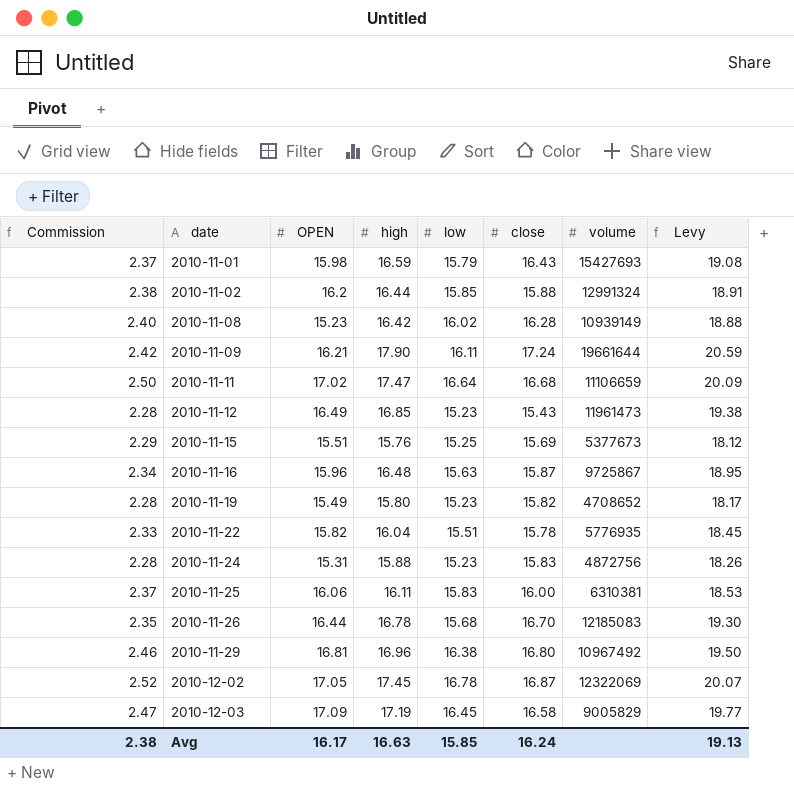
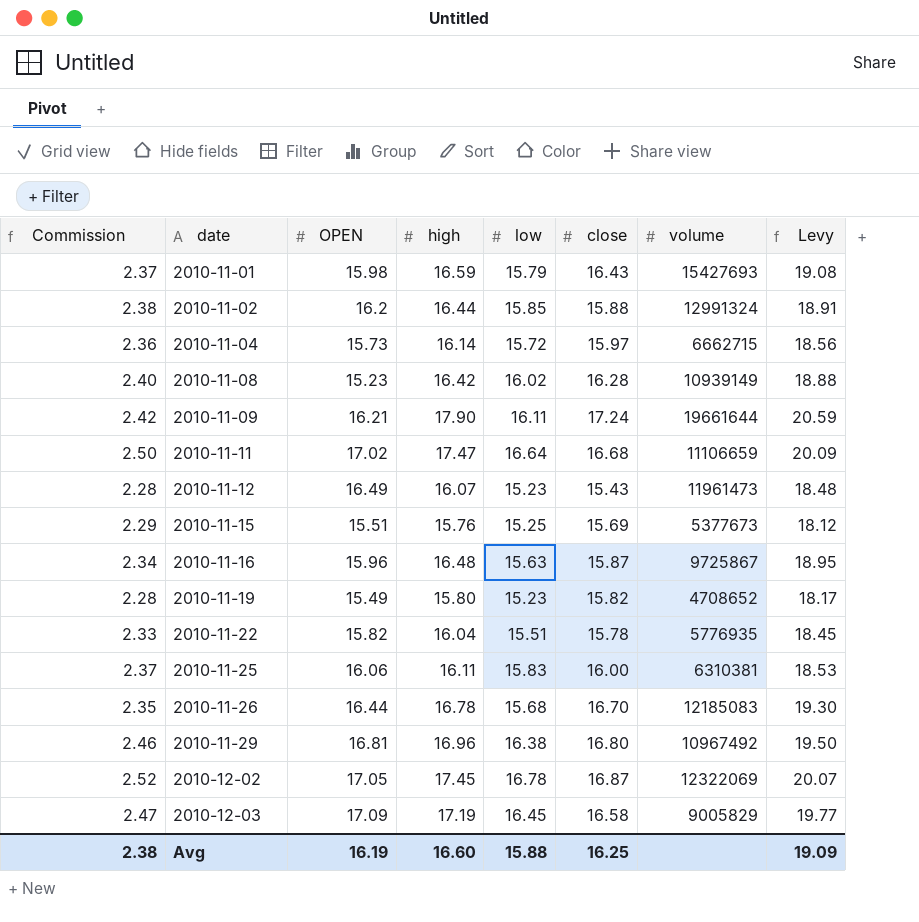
row 2010-11-24: 2.28 | 15.31 | 15.88 | 15.23 | 15.83 | 4872756 | 18.26 -> none
row 2010-11-04: none -> 2.36 | 15.73 | 16.14 | 15.72 | 15.97 | 6662715 | 18.56
2010-11-12 | high: 16.85 -> 16.07
2010-11-12 | Levy: 19.38 -> 18.48
Avg | OPEN: 16.17 -> 16.19
Avg | high: 16.63 -> 16.60
Avg | low: 15.85 -> 15.88
Avg | close: 16.24 -> 16.25
Avg | Levy: 19.13 -> 19.09

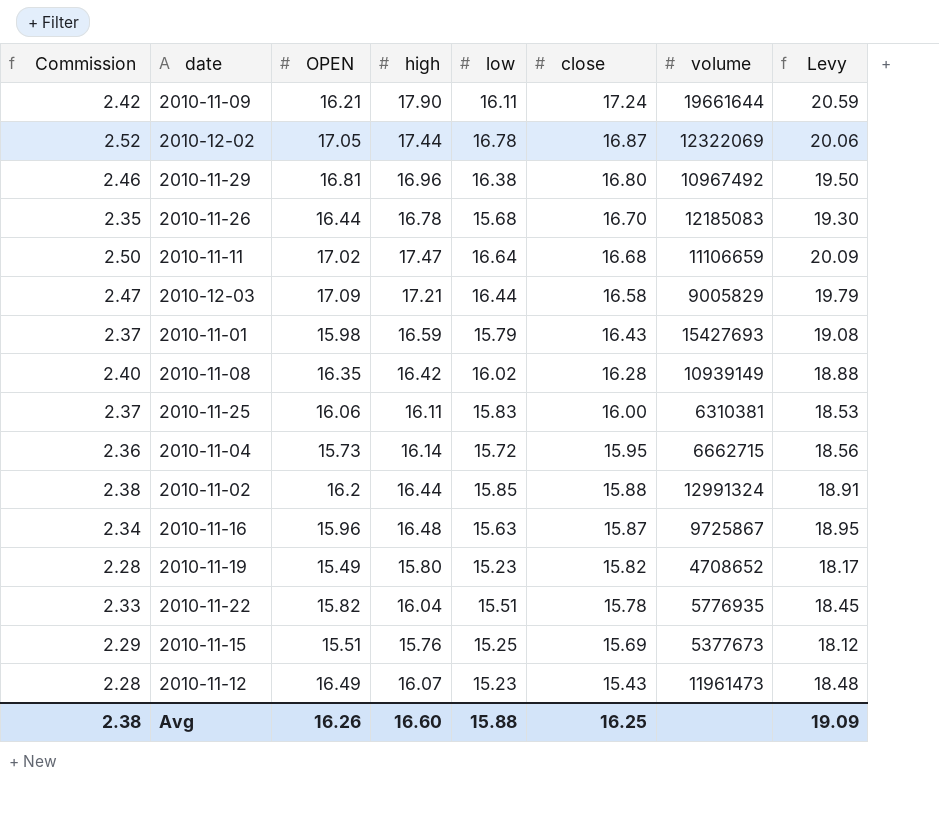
row order: date ascending -> close descending
2010-12-02 | high: 17.45 -> 17.44
2010-12-02 | Levy: 20.07 -> 20.06
2010-12-03 | high: 17.19 -> 17.21
2010-12-03 | low: 16.45 -> 16.44
2010-12-03 | Levy: 19.77 -> 19.79
2010-11-08 | OPEN: 15.23 -> 16.35
2010-11-04 | close: 15.97 -> 15.95
Avg | OPEN: 16.19 -> 16.26

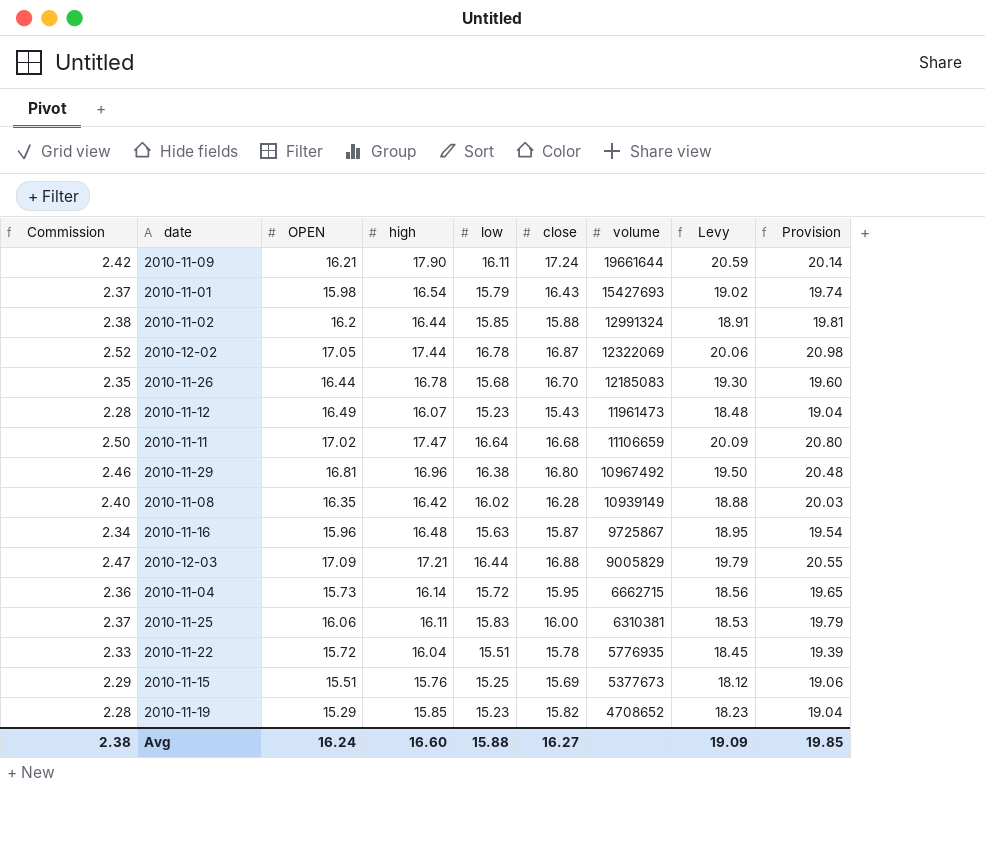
row order: close descending -> volume descending
column Provision | formula: none -> [low] * 1.25
2010-11-01 | high: 16.59 -> 16.54
2010-11-01 | Levy: 19.08 -> 19.02
2010-12-03 | close: 16.58 -> 16.88
2010-11-22 | OPEN: 15.82 -> 15.72
2010-11-19 | OPEN: 15.49 -> 15.29
2010-11-19 | high: 15.80 -> 15.85
2010-11-19 | Levy: 18.17 -> 18.23
Avg | OPEN: 16.26 -> 16.24
Avg | close: 16.25 -> 16.27

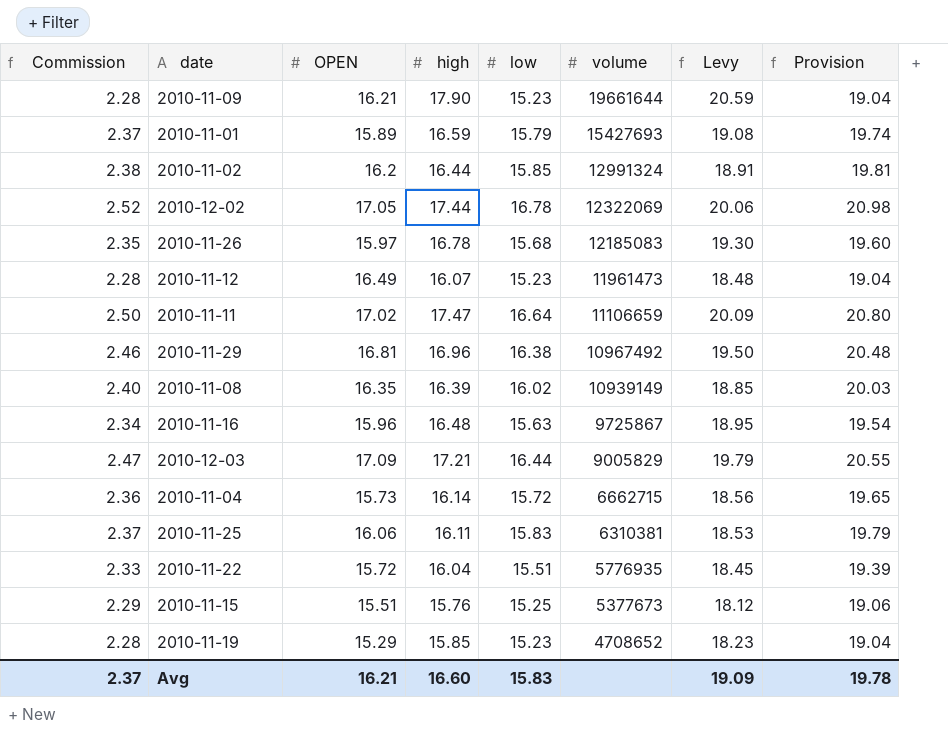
column close | position: 6 -> none
2010-11-09 | Commission: 2.42 -> 2.28
2010-11-09 | low: 16.11 -> 15.23
2010-11-09 | Provision: 20.14 -> 19.04
2010-11-01 | OPEN: 15.98 -> 15.89
2010-11-01 | high: 16.54 -> 16.59
2010-11-01 | Levy: 19.02 -> 19.08
2010-11-26 | OPEN: 16.44 -> 15.97
2010-11-08 | high: 16.42 -> 16.39
2010-11-08 | Levy: 18.88 -> 18.85
Avg | Commission: 2.38 -> 2.37
Avg | OPEN: 16.24 -> 16.21
Avg | low: 15.88 -> 15.83
Avg | Provision: 19.85 -> 19.78

